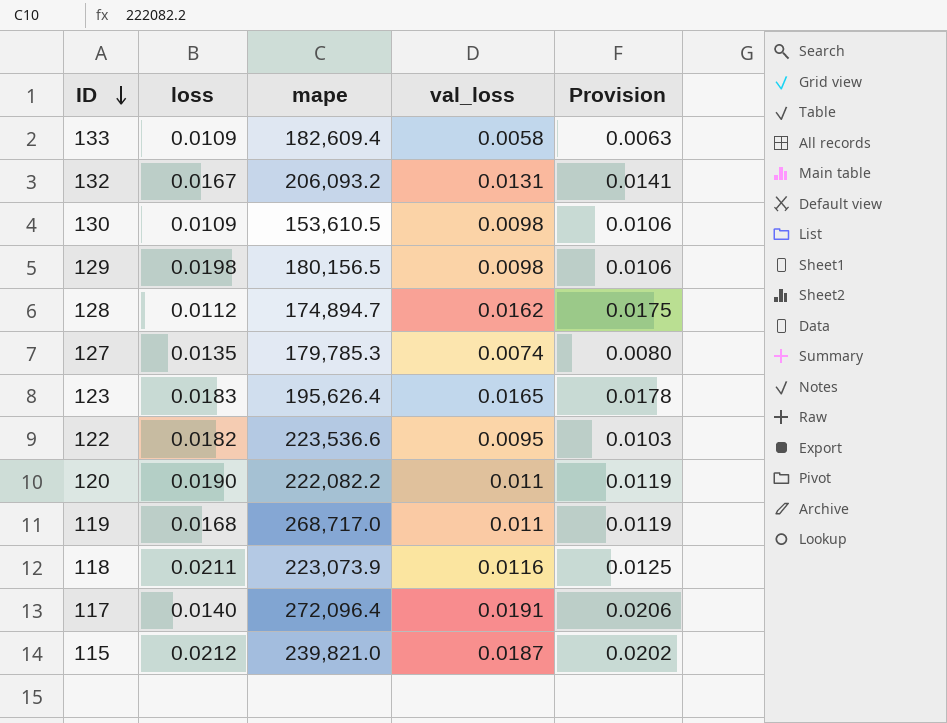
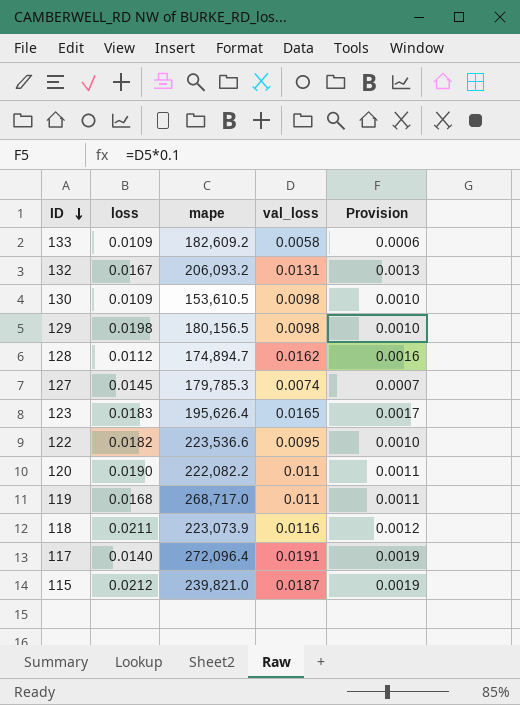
column Provision | formula: [val_loss] * 1.08 -> [val_loss] * 0.1
133 | mape: 182,609.4 -> 182,609.2
127 | loss: 0.0135 -> 0.0145

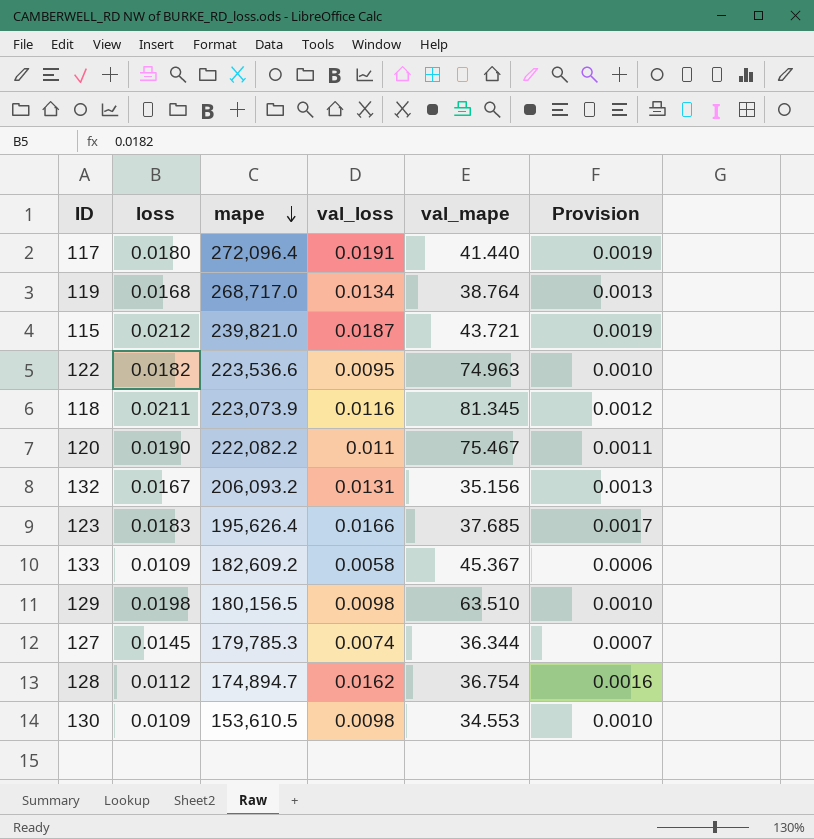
row order: ID descending -> mape descending
column val_mape | position: none -> 5
117 | loss: 0.0140 -> 0.0180
119 | val_loss: 0.011 -> 0.0134
119 | Provision: 0.0011 -> 0.0013
123 | val_loss: 0.0165 -> 0.0166

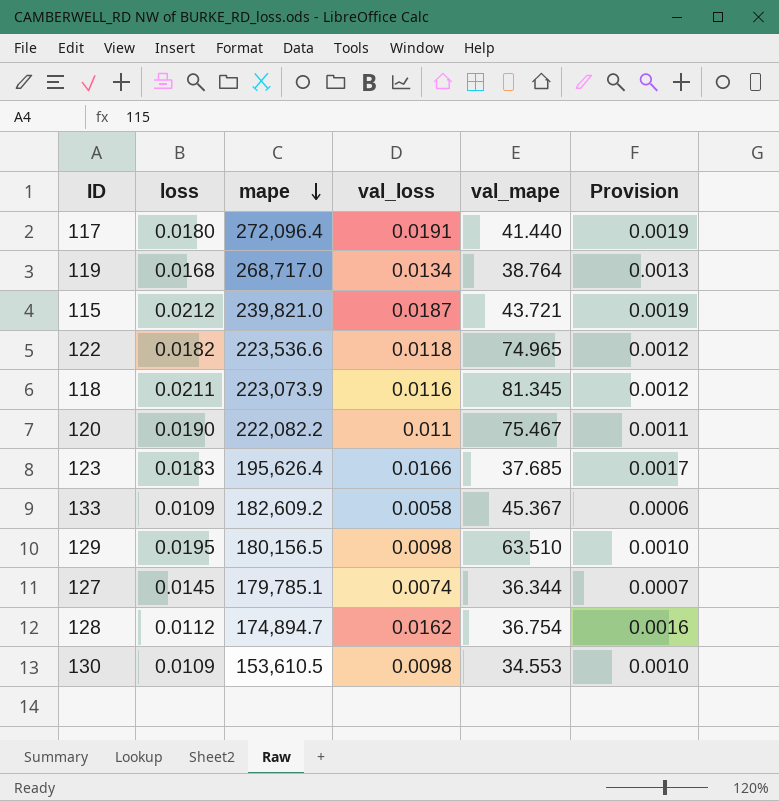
row 132: 0.0167 | 206,093.2 | 0.0131 | 35.156 | 0.0013 -> none
122 | val_loss: 0.0095 -> 0.0118
122 | val_mape: 74.963 -> 74.965
122 | Provision: 0.0010 -> 0.0012
129 | loss: 0.0198 -> 0.0195
127 | mape: 179,785.3 -> 179,785.1

